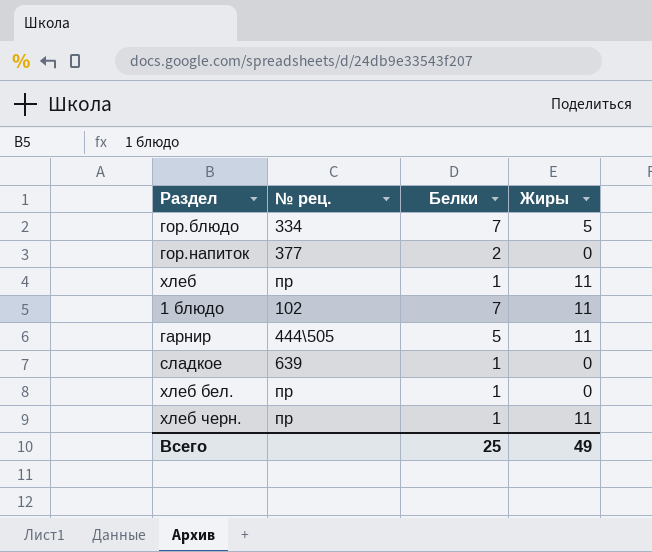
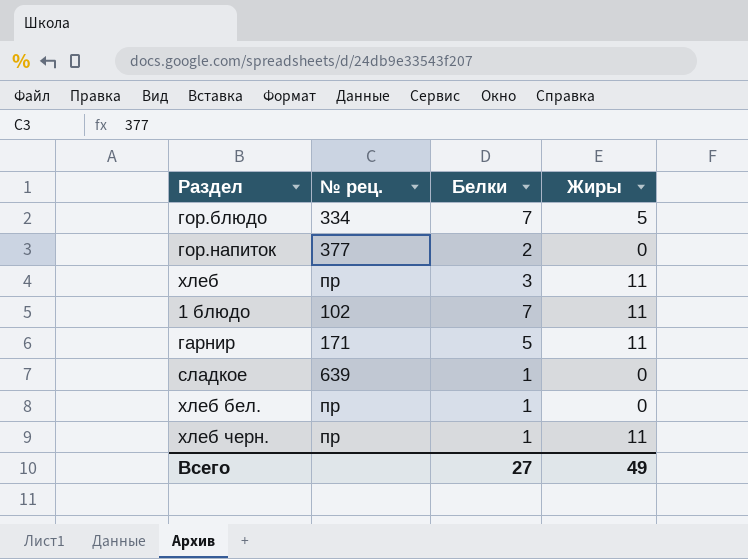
хлеб | Белки: 1 -> 3
гарнир | № рец.: 444\505 -> 171
Всего | Белки: 25 -> 27

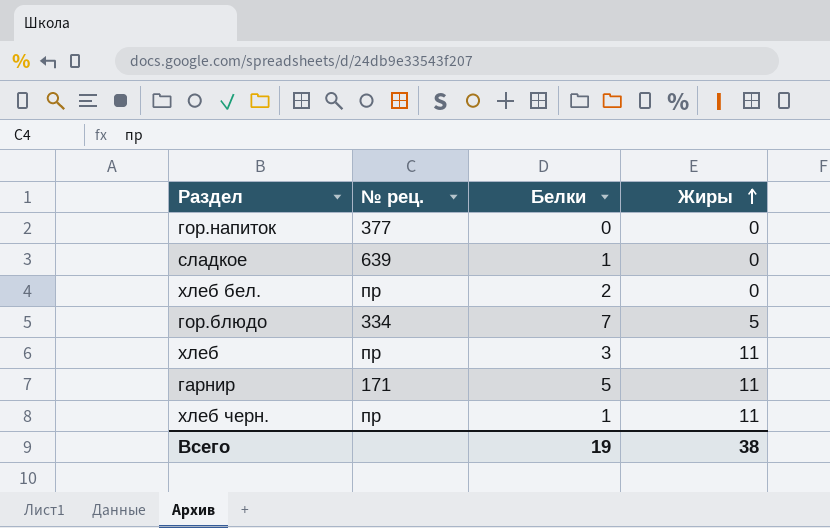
row order: none -> Жиры ascending
row 1 блюдо: 102 | 7 | 11 -> none
гор.напиток | Белки: 2 -> 0
хлеб бел. | Белки: 1 -> 2
Всего | Белки: 27 -> 19
Всего | Жиры: 49 -> 38

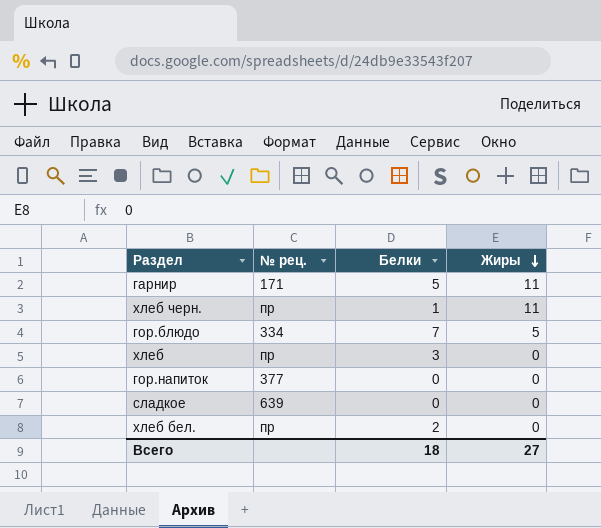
row order: Жиры ascending -> Жиры descending
хлеб | Жиры: 11 -> 0
сладкое | Белки: 1 -> 0
Всего | Белки: 19 -> 18
Всего | Жиры: 38 -> 27

